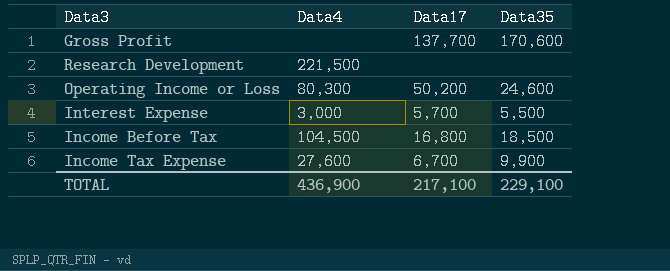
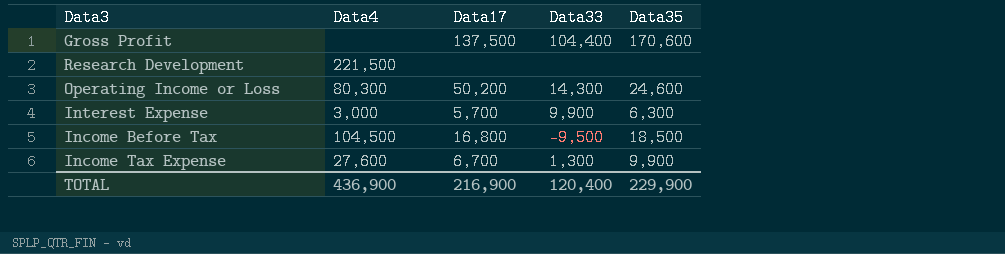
column Data33 | position: none -> 4
Gross Profit | Data17: 137,700 -> 137,500
Interest Expense | Data35: 5,500 -> 6,300
TOTAL | Data17: 217,100 -> 216,900
TOTAL | Data35: 229,100 -> 229,900

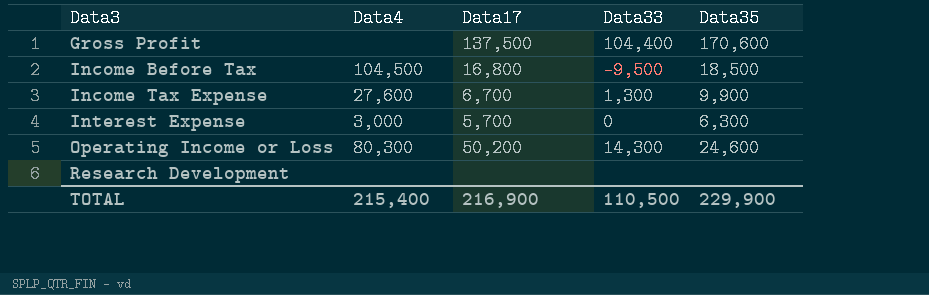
row order: none -> Data3 ascending
Interest Expense | Data33: 9,900 -> 0
Research Development | Data4: 221,500 -> none
TOTAL | Data4: 436,900 -> 215,400
TOTAL | Data33: 120,400 -> 110,500

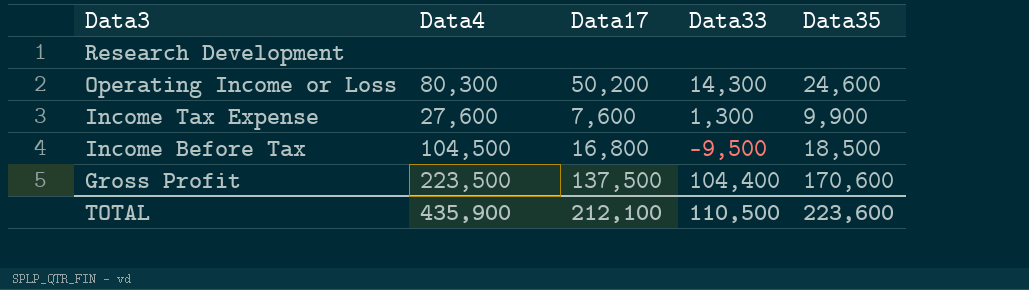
row order: Data3 ascending -> Data3 descending
row Interest Expense: 3,000 | 5,700 | 0 | 6,300 -> none
Income Tax Expense | Data17: 6,700 -> 7,600
Gross Profit | Data4: none -> 223,500
TOTAL | Data4: 215,400 -> 435,900
TOTAL | Data17: 216,900 -> 212,100
TOTAL | Data35: 229,900 -> 223,600

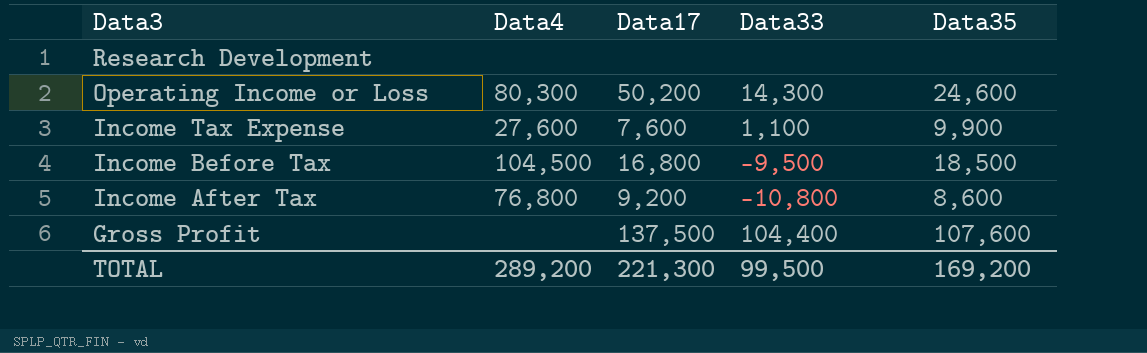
Income Tax Expense | Data33: 1,300 -> 1,100
row Income After Tax: none -> 76,800 | 9,200 | -10,800 | 8,600
Gross Profit | Data4: 223,500 -> none
Gross Profit | Data35: 170,600 -> 107,600
TOTAL | Data4: 435,900 -> 289,200
TOTAL | Data17: 212,100 -> 221,300
TOTAL | Data33: 110,500 -> 99,500
TOTAL | Data35: 223,600 -> 169,200

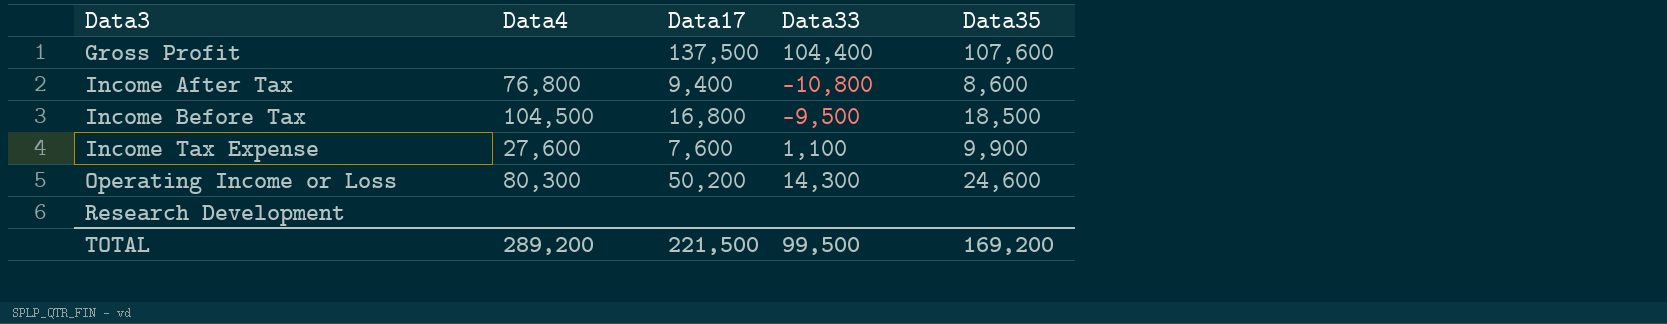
row order: Data3 descending -> Data3 ascending
Income After Tax | Data17: 9,200 -> 9,400
TOTAL | Data17: 221,300 -> 221,500

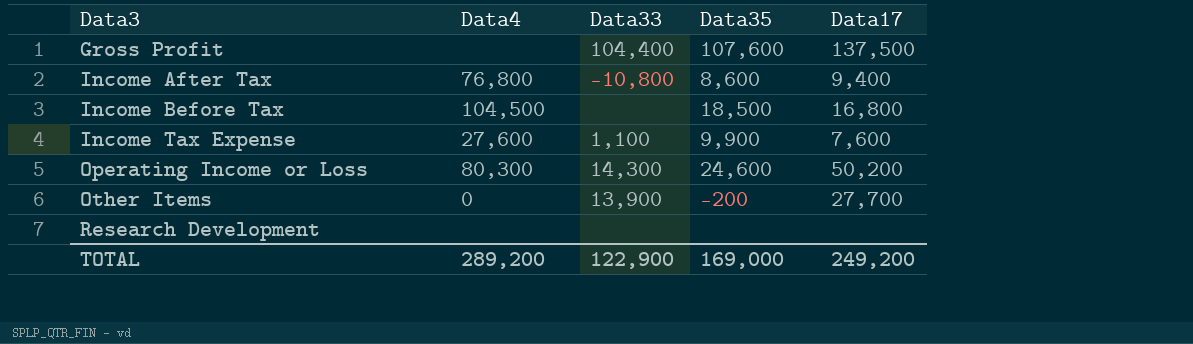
column Data17 | position: 3 -> 5
Income Before Tax | Data33: -9,500 -> none
row Other Items: none -> 0 | 13,900 | -200 | 27,700
TOTAL | Data33: 99,500 -> 122,900
TOTAL | Data35: 169,200 -> 169,000
TOTAL | Data17: 221,500 -> 249,200

